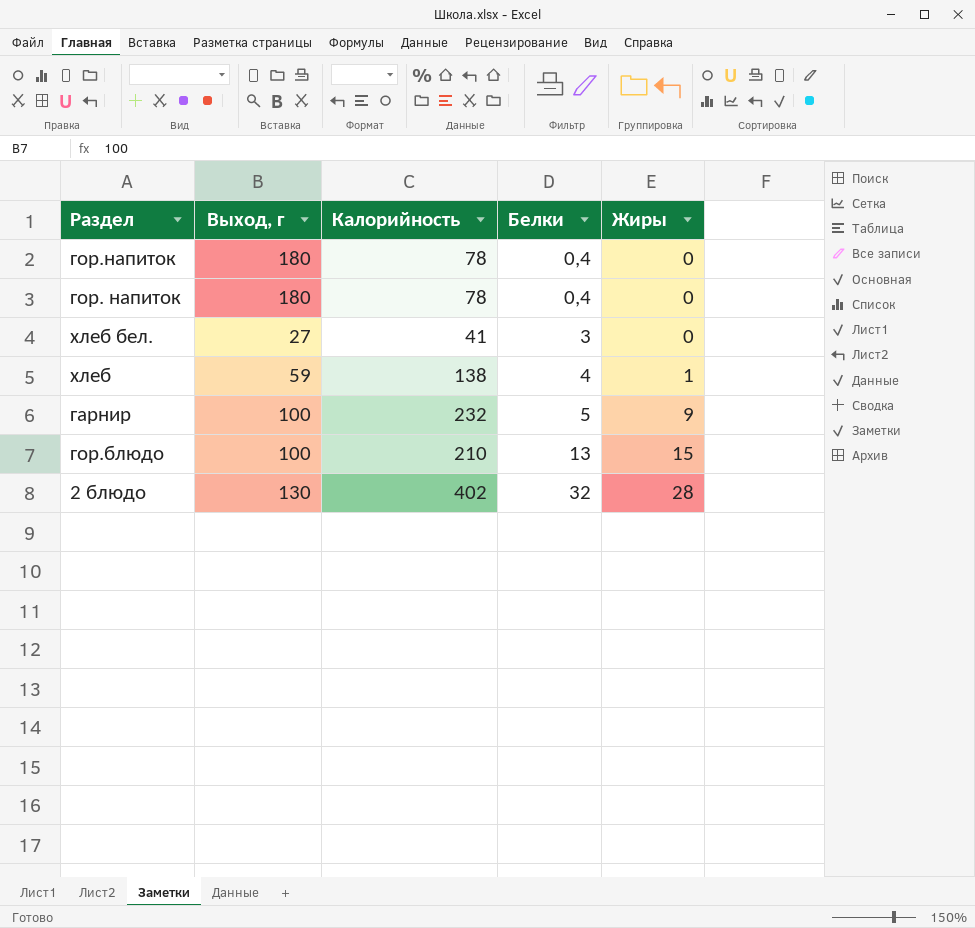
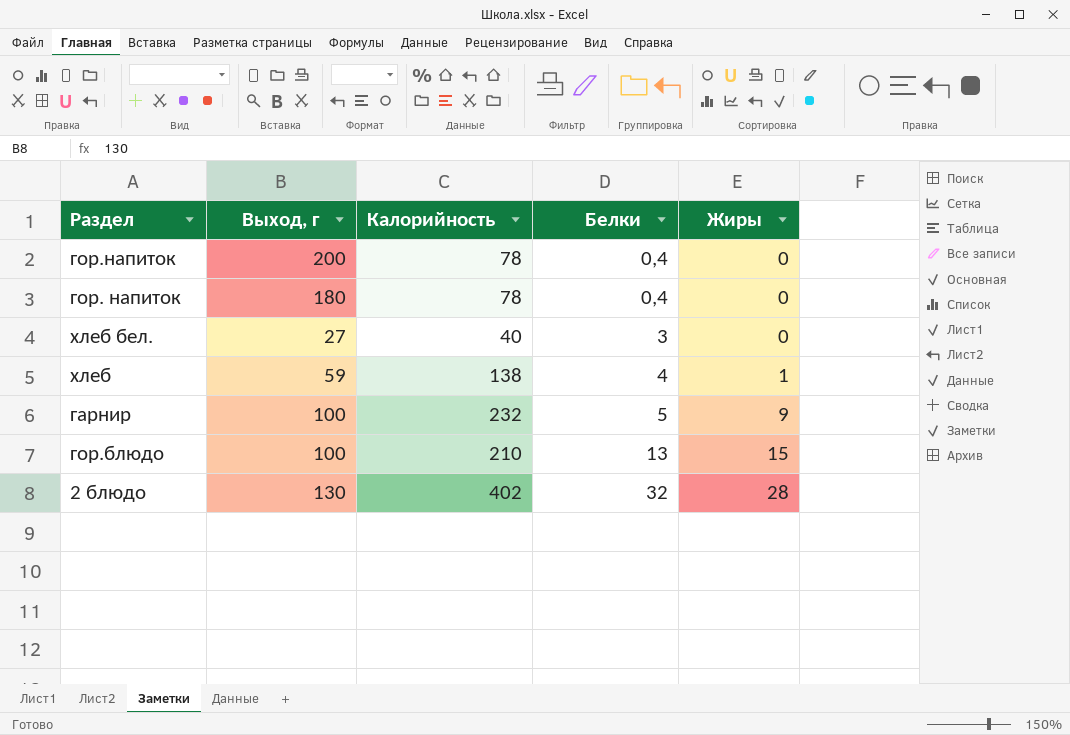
гор.напиток | Выход, г: 180 -> 200
хлеб бел. | Калорийность: 41 -> 40

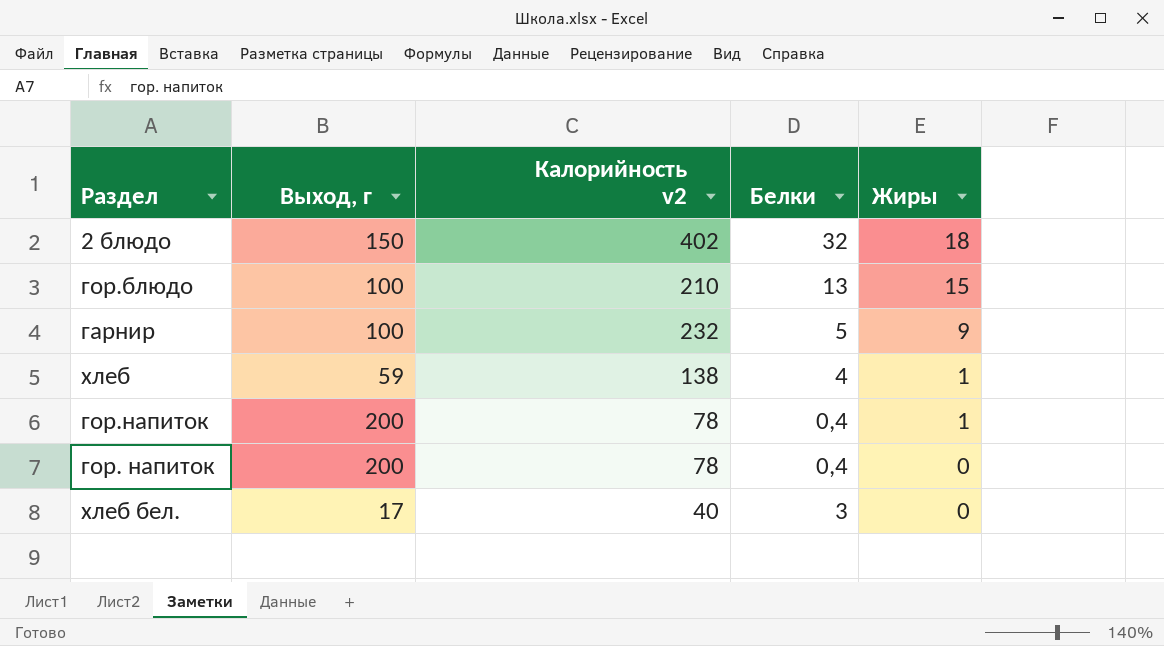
row order: Белки ascending -> Жиры descending
column name: Калорийность -> Калорийность v2
2 блюдо | Выход, г: 130 -> 150
2 блюдо | Жиры: 28 -> 18
гор.напиток | Жиры: 0 -> 1
гор. напиток | Выход, г: 180 -> 200
хлеб бел. | Выход, г: 27 -> 17

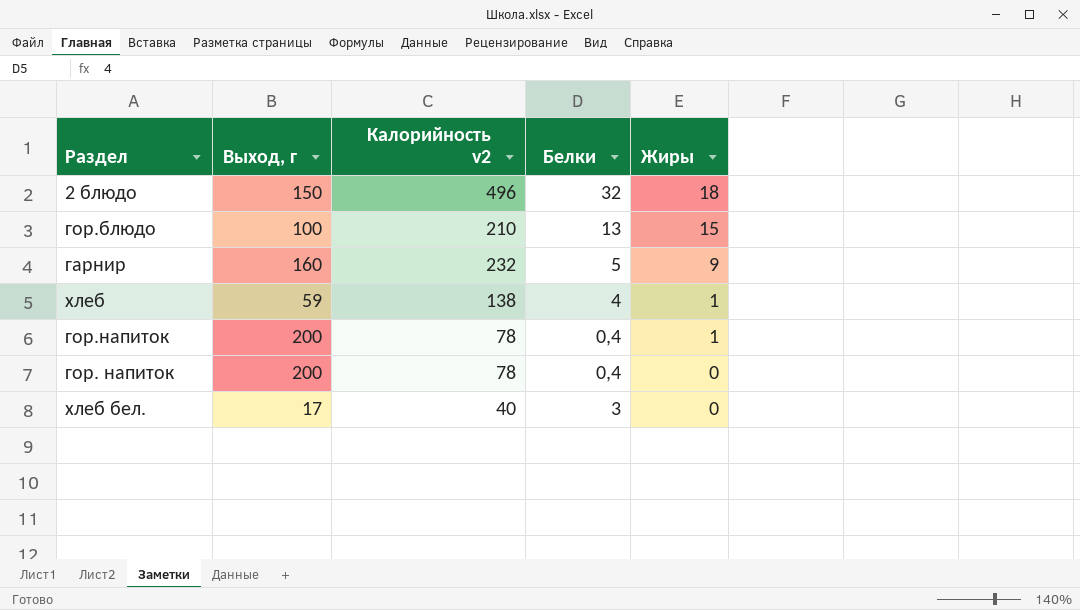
2 блюдо | Калорийность v2: 402 -> 496
гарнир | Выход, г: 100 -> 160

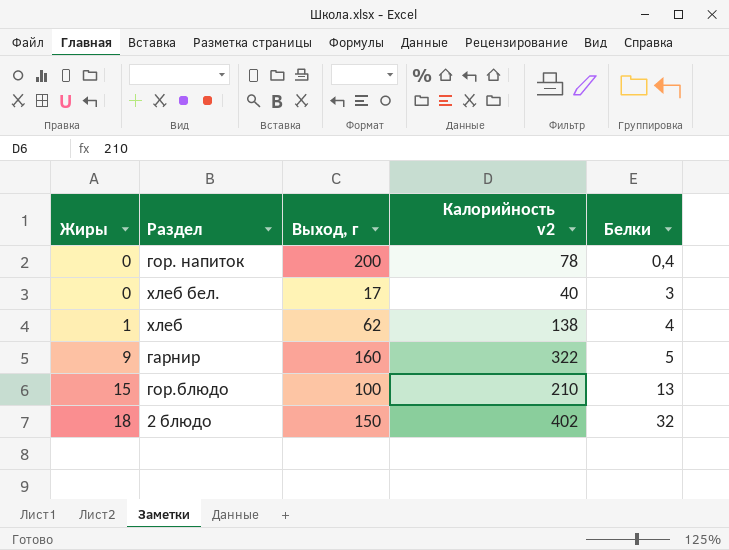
row order: Жиры descending -> Жиры ascending
column Жиры | position: 5 -> 1
row гор.напиток: 200 | 78 | 0,4 | 1 -> none
хлеб | Выход, г: 59 -> 62
гарнир | Калорийность v2: 232 -> 322
2 блюдо | Калорийность v2: 496 -> 402

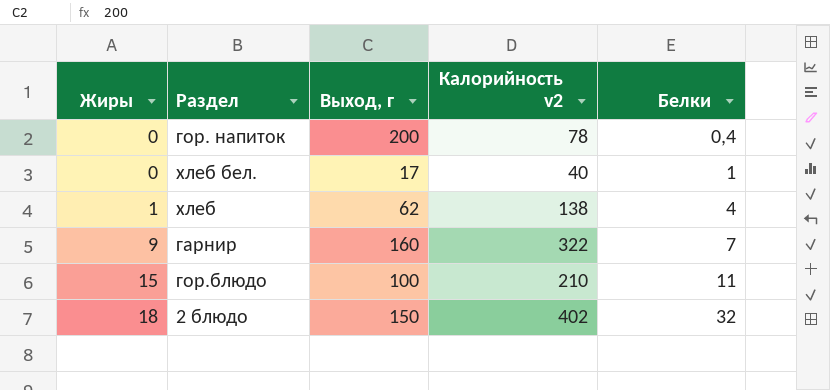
хлеб бел. | Белки: 3 -> 1
гарнир | Белки: 5 -> 7
гор.блюдо | Белки: 13 -> 11

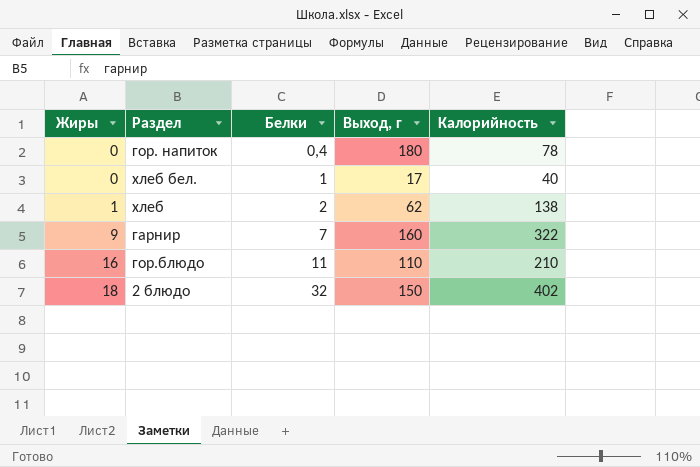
column Белки | position: 5 -> 3
column name: Калорийность v2 -> Калорийность
гор. напиток | Выход, г: 200 -> 180
хлеб | Белки: 4 -> 2
гор.блюдо | Жиры: 15 -> 16
гор.блюдо | Выход, г: 100 -> 110

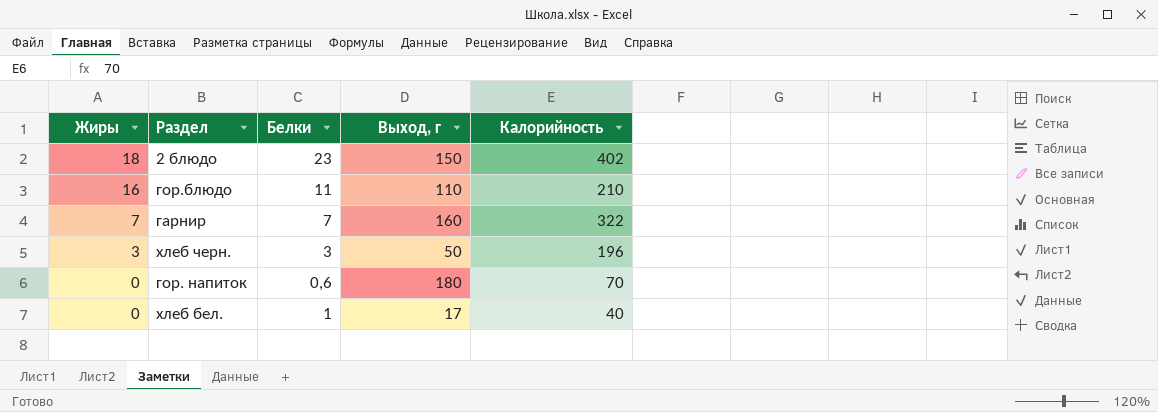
row order: Жиры ascending -> Жиры descending
row хлеб: 1 | 2 | 62 | 138 -> none
2 блюдо | Белки: 32 -> 23
гарнир | Жиры: 9 -> 7
row хлеб черн.: none -> 3 | 3 | 50 | 196
гор. напиток | Белки: 0,4 -> 0,6
гор. напиток | Калорийность: 78 -> 70

